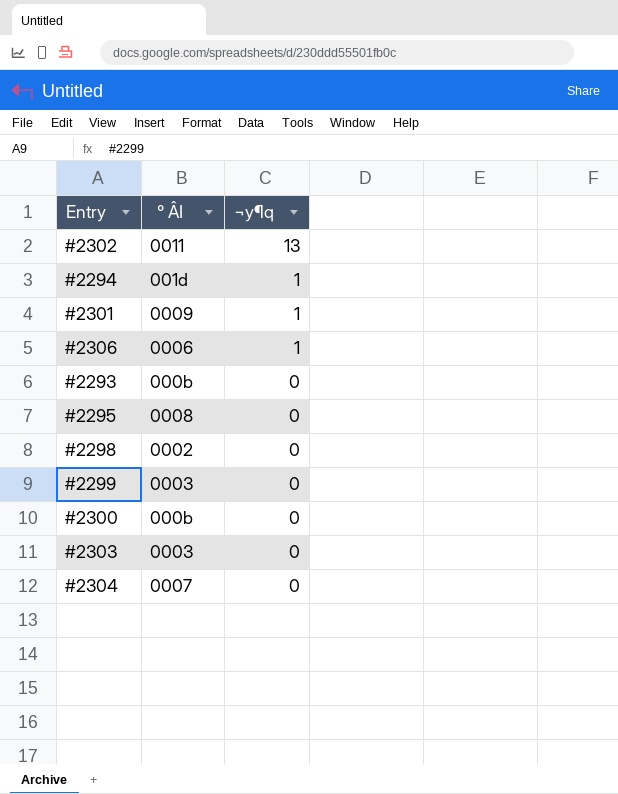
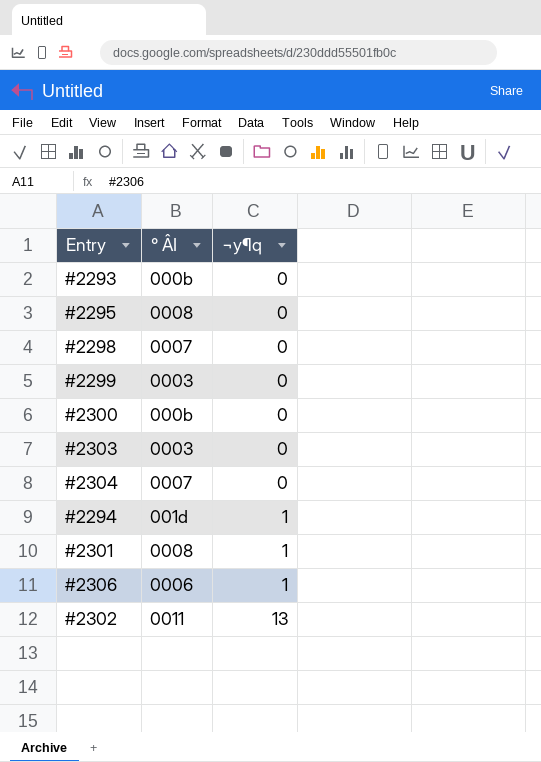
row order: ¬y¶q descending -> ¬y¶q ascending
#2298 | ° ÂI: 0002 -> 0007
#2301 | ° ÂI: 0009 -> 0008

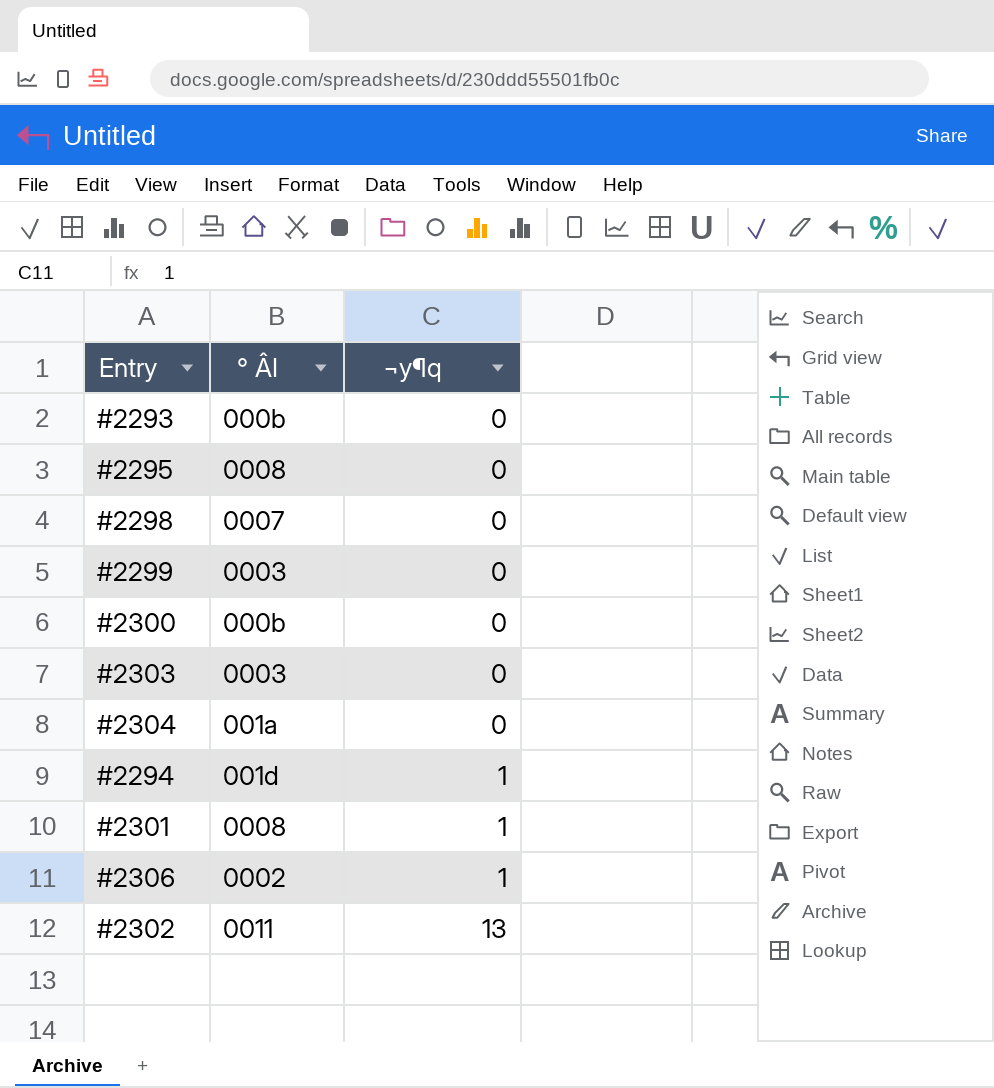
#2304 | ° ÂI: 0007 -> 001a
#2306 | ° ÂI: 0006 -> 0002

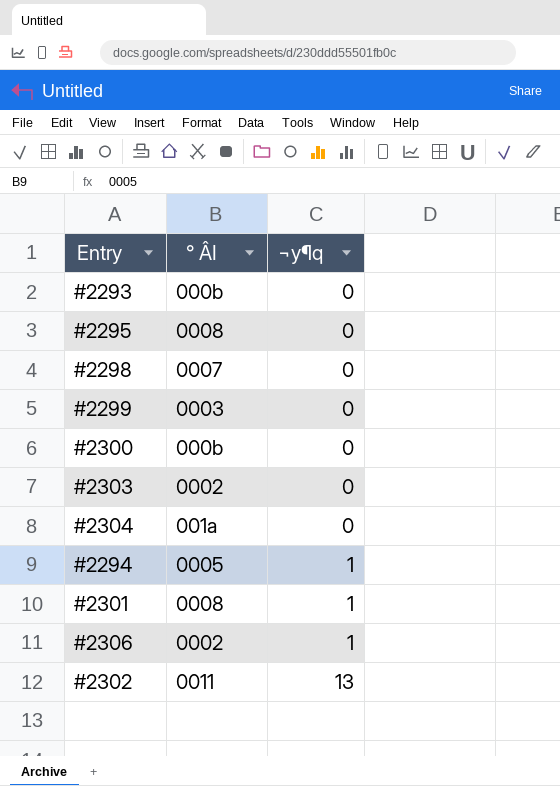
#2303 | ° ÂI: 0003 -> 0002
#2294 | ° ÂI: 001d -> 0005

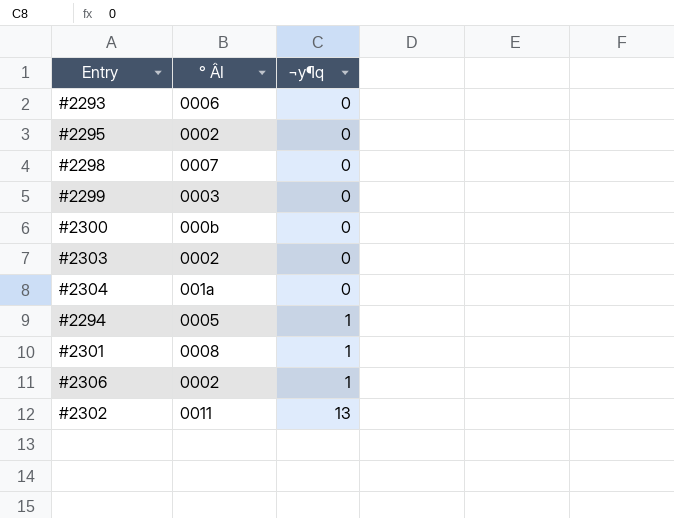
#2293 | ° ÂI: 000b -> 0006
#2295 | ° ÂI: 0008 -> 0002

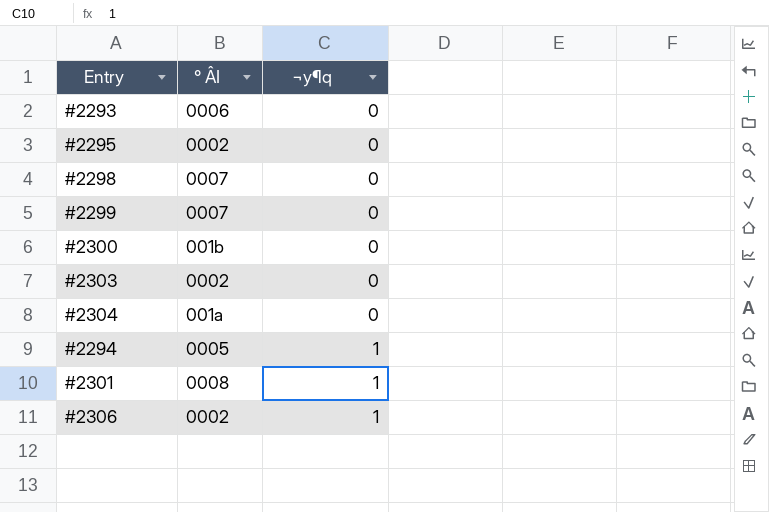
row #2302: 0011 | 13 -> none
#2299 | ° ÂI: 0003 -> 0007
#2300 | ° ÂI: 000b -> 001b

